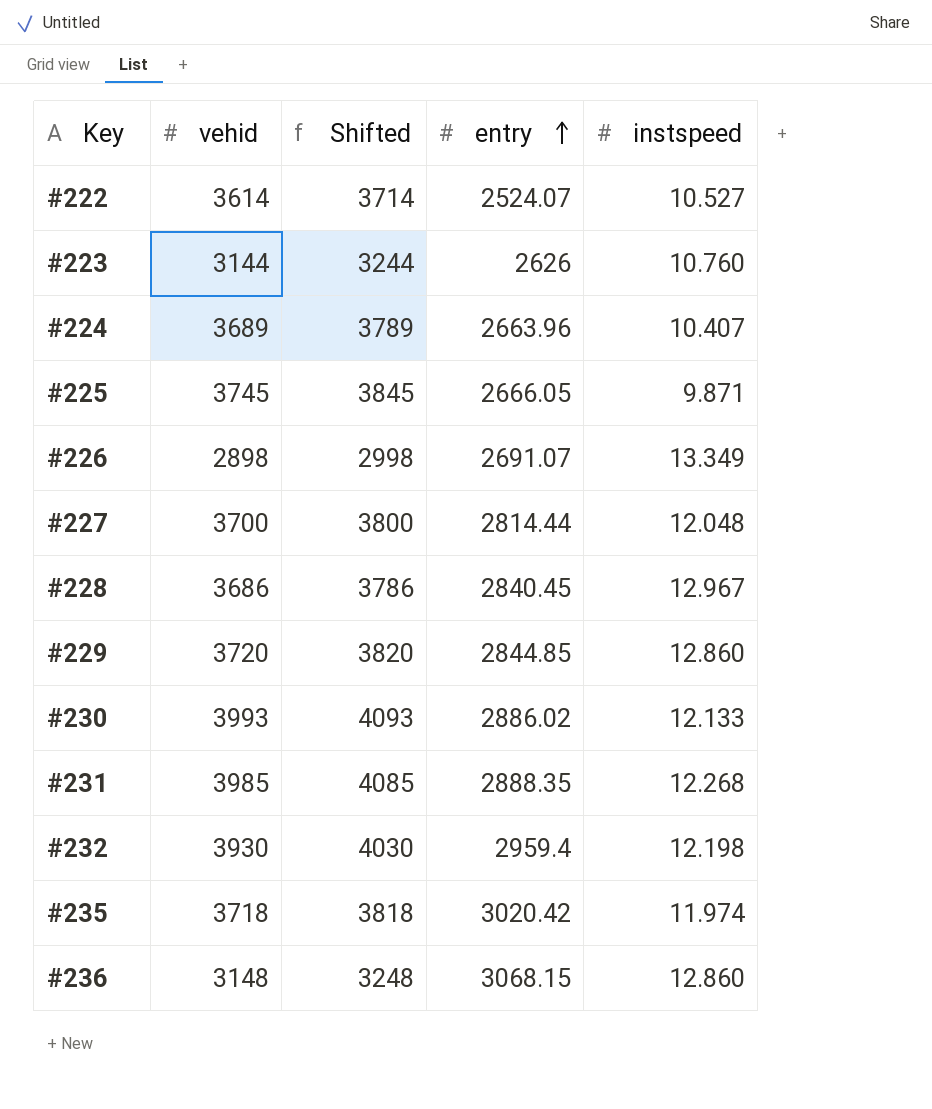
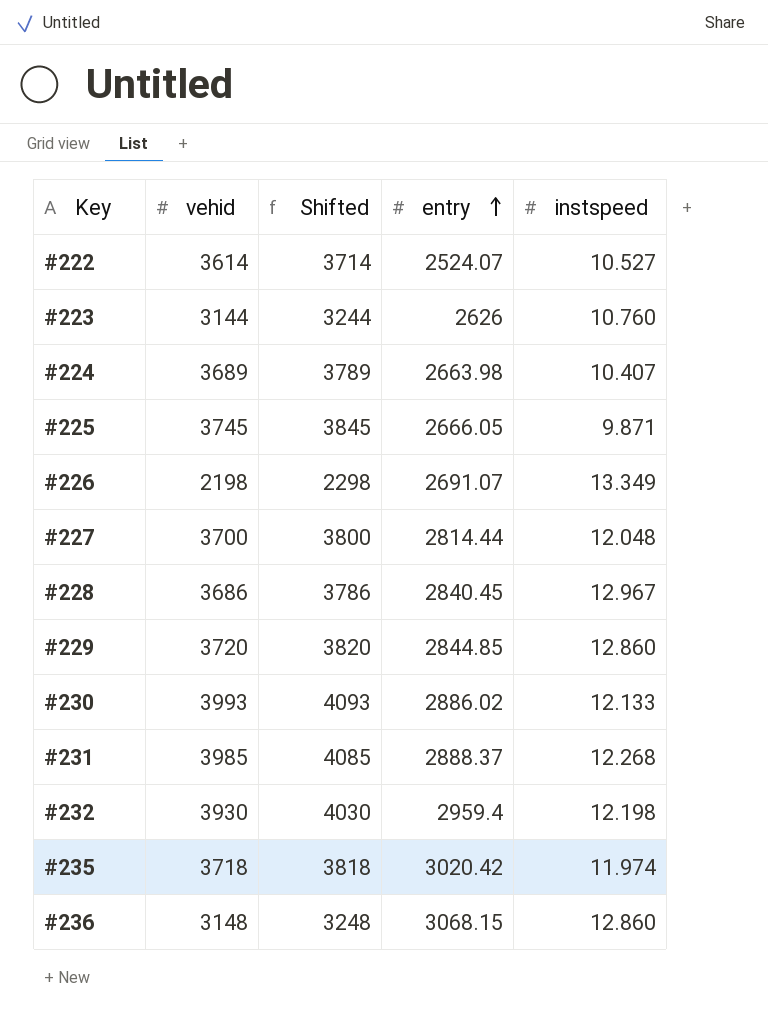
#224 | entry: 2663.96 -> 2663.98
#226 | vehid: 2898 -> 2198
#226 | Shifted: 2998 -> 2298
#231 | entry: 2888.35 -> 2888.37

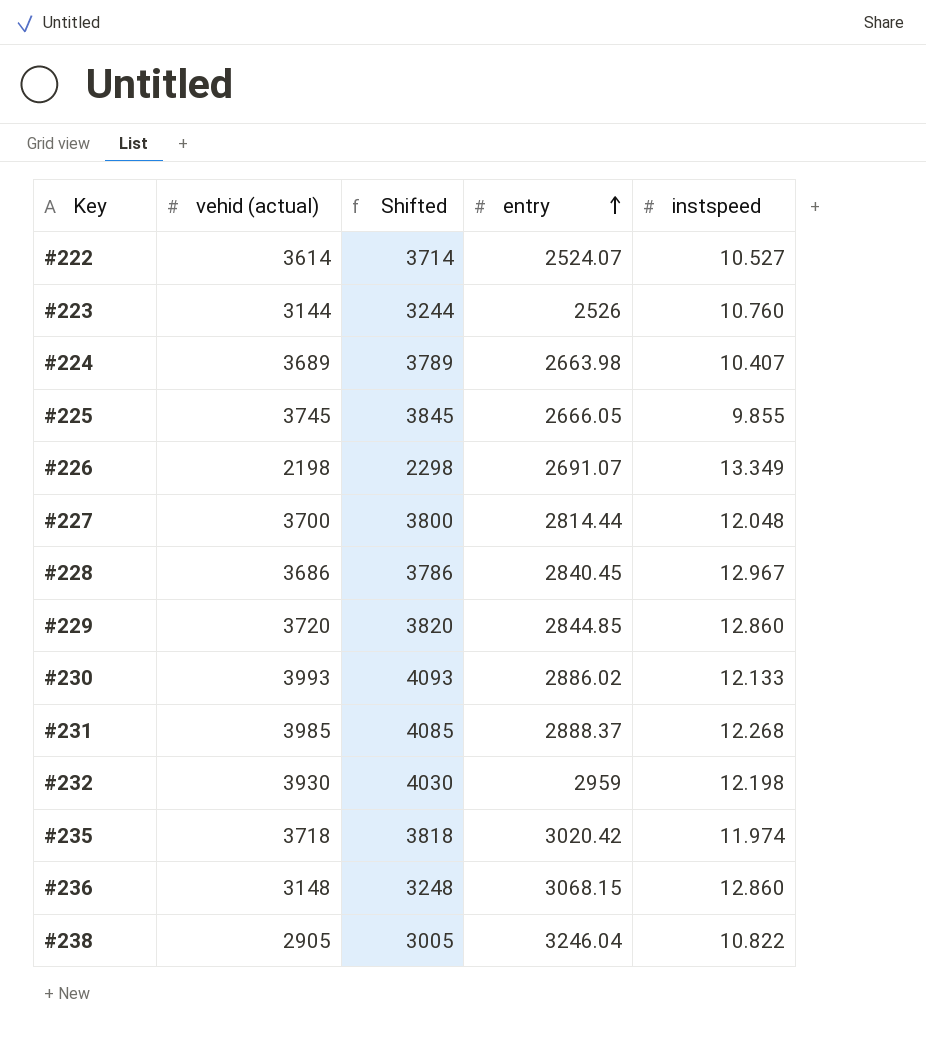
column name: vehid -> vehid (actual)
#223 | entry: 2626 -> 2526
#225 | instspeed: 9.871 -> 9.855
#232 | entry: 2959.4 -> 2959
row #238: none -> 2905 | 3005 | 3246.04 | 10.822

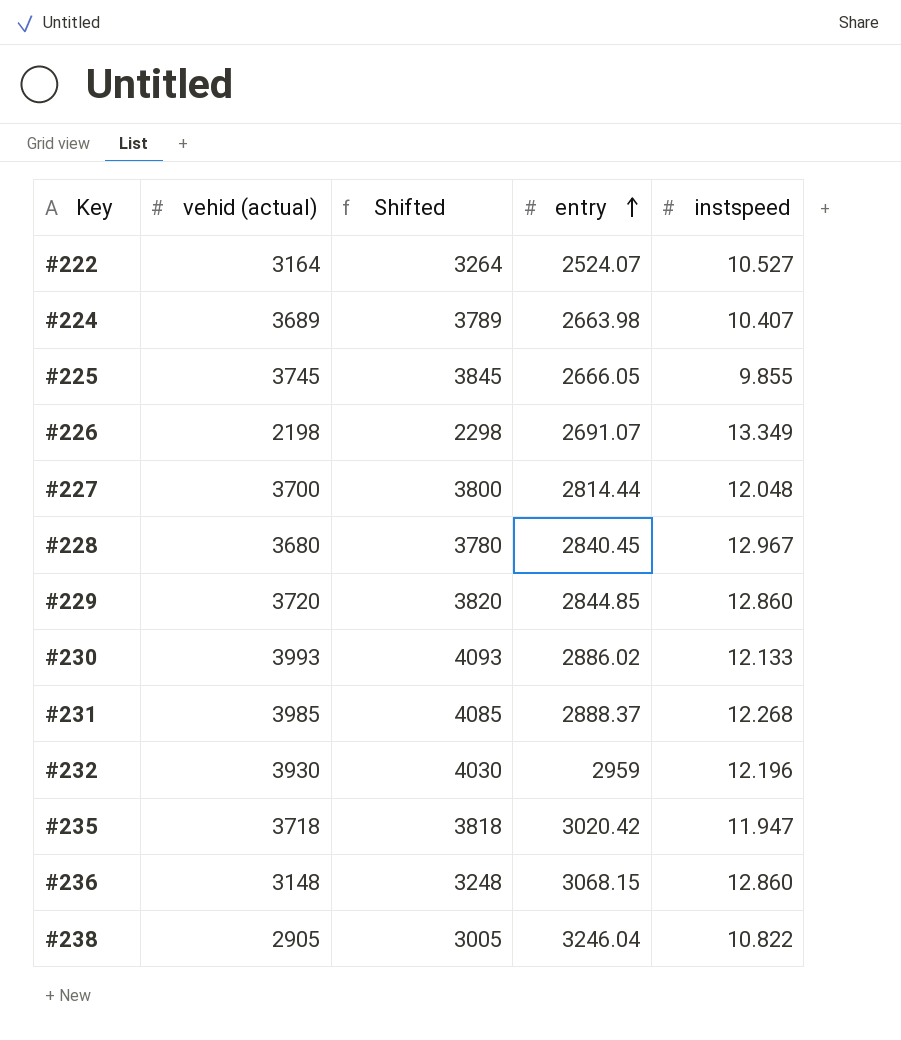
row #223: 3144 | 3244 | 2526 | 10.760 -> none
#222 | vehid (actual): 3614 -> 3164
#222 | Shifted: 3714 -> 3264
#228 | vehid (actual): 3686 -> 3680
#228 | Shifted: 3786 -> 3780
#232 | instspeed: 12.198 -> 12.196
#235 | instspeed: 11.974 -> 11.947

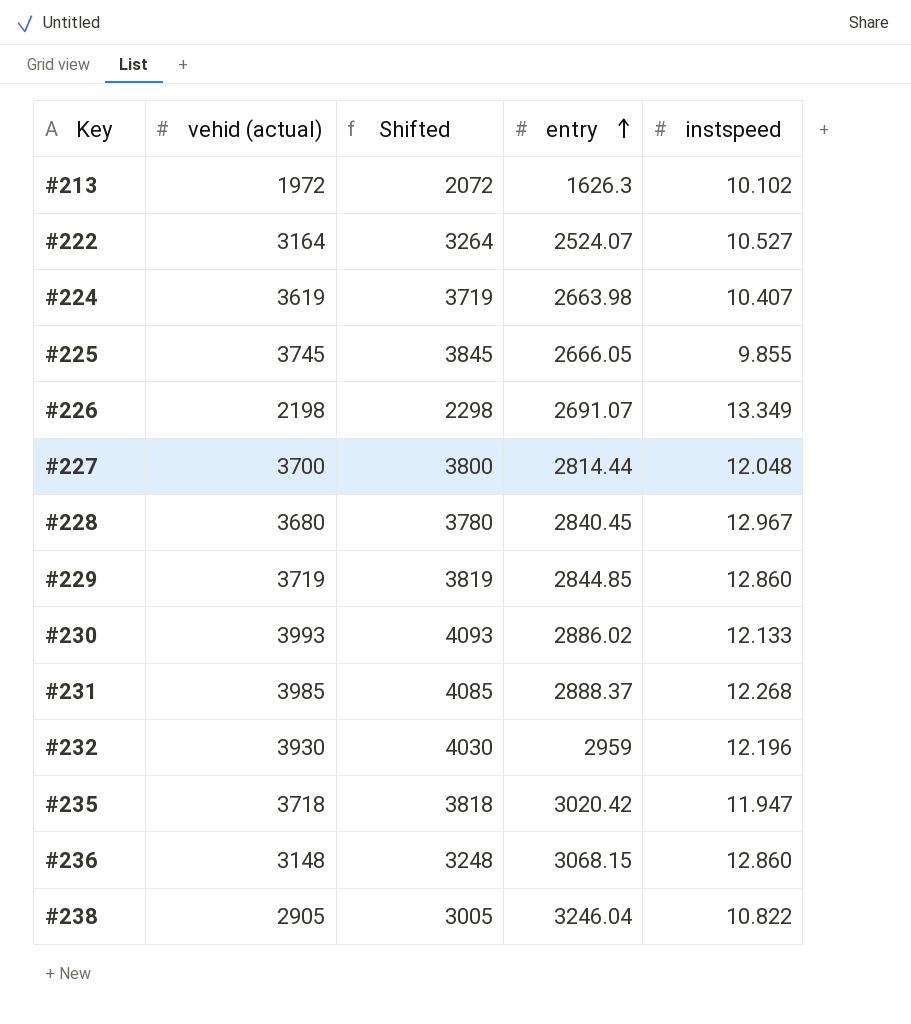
row #213: none -> 1972 | 2072 | 1626.3 | 10.102
#224 | vehid (actual): 3689 -> 3619
#224 | Shifted: 3789 -> 3719
#229 | vehid (actual): 3720 -> 3719
#229 | Shifted: 3820 -> 3819

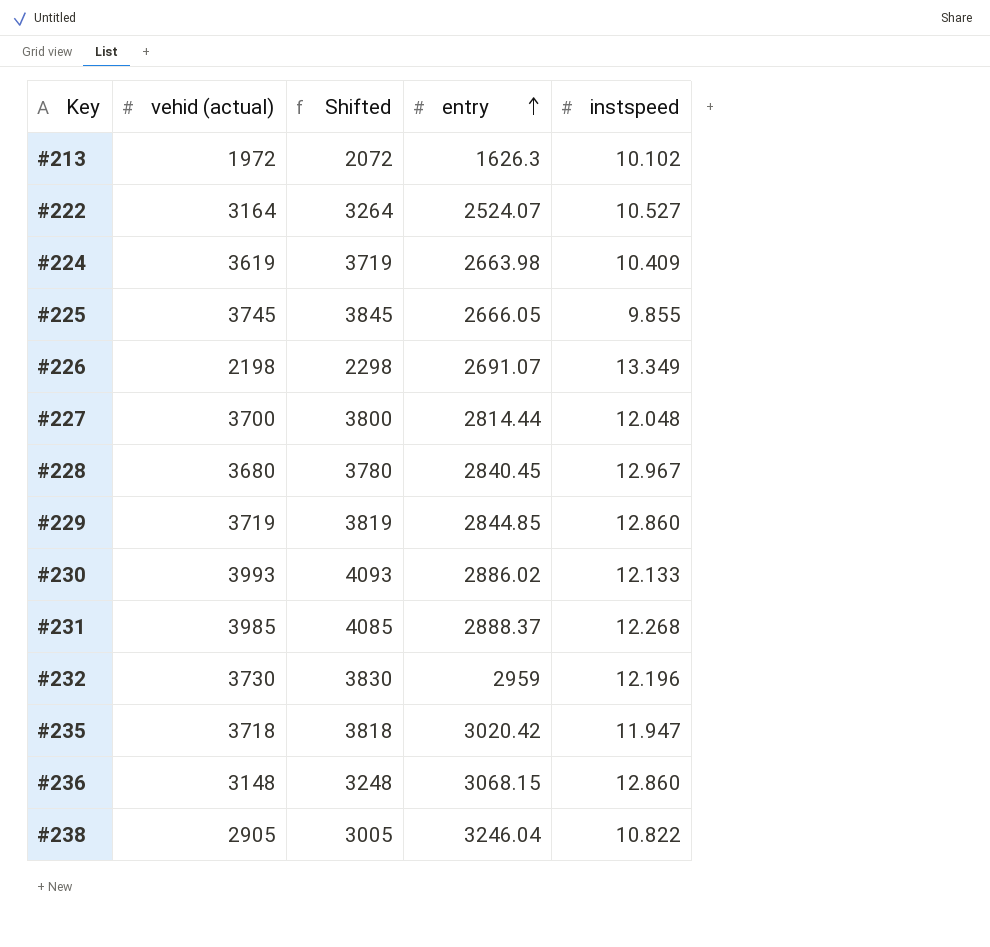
#224 | instspeed: 10.407 -> 10.409
#232 | vehid (actual): 3930 -> 3730
#232 | Shifted: 4030 -> 3830

